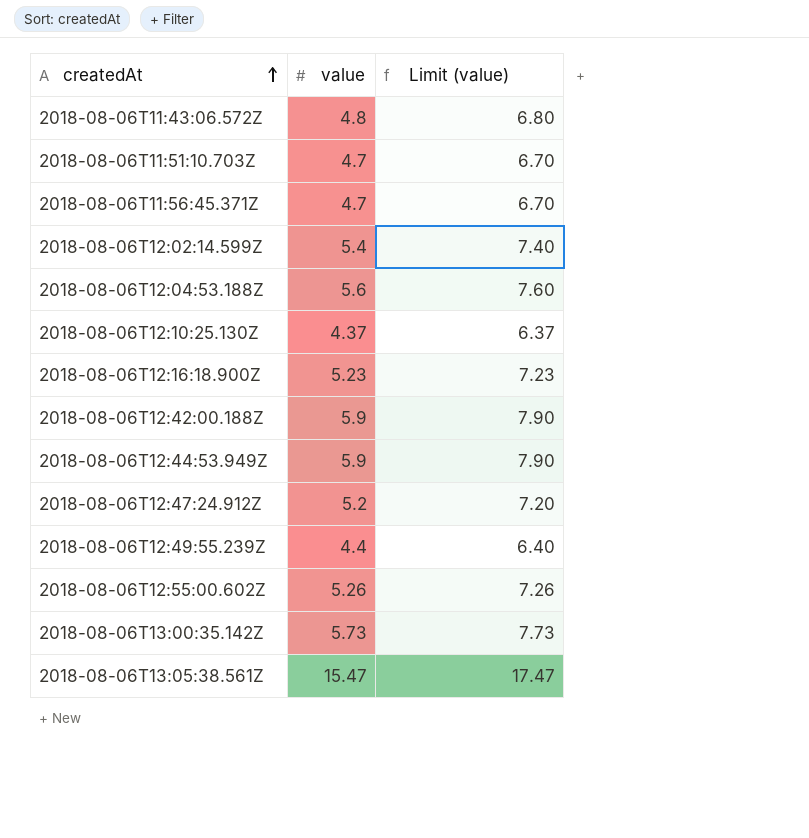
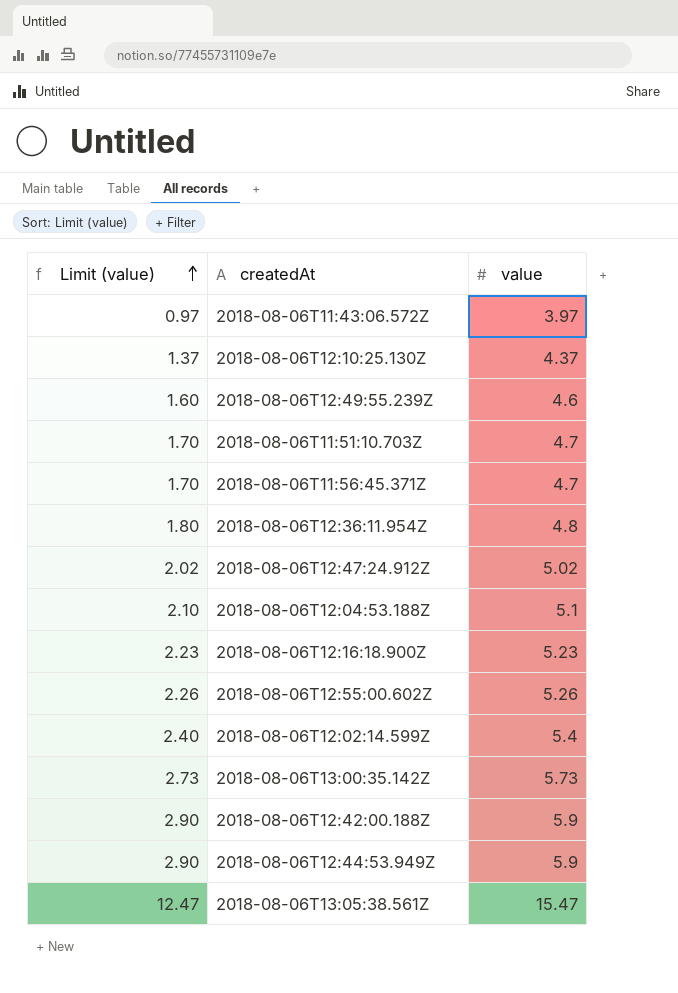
row order: createdAt ascending -> Limit (value) ascending
column Limit (value) | formula: [value] + 2 -> [value] - 3
column Limit (value) | position: 3 -> 1
2018-08-06T11:43:06.572Z | value: 4.8 -> 3.97
2018-08-06T12:49:55.239Z | value: 4.4 -> 4.6
row 2018-08-06T12:36:11.954Z: none -> 1.80 | 4.8
2018-08-06T12:47:24.912Z | value: 5.2 -> 5.02
2018-08-06T12:04:53.188Z | value: 5.6 -> 5.1

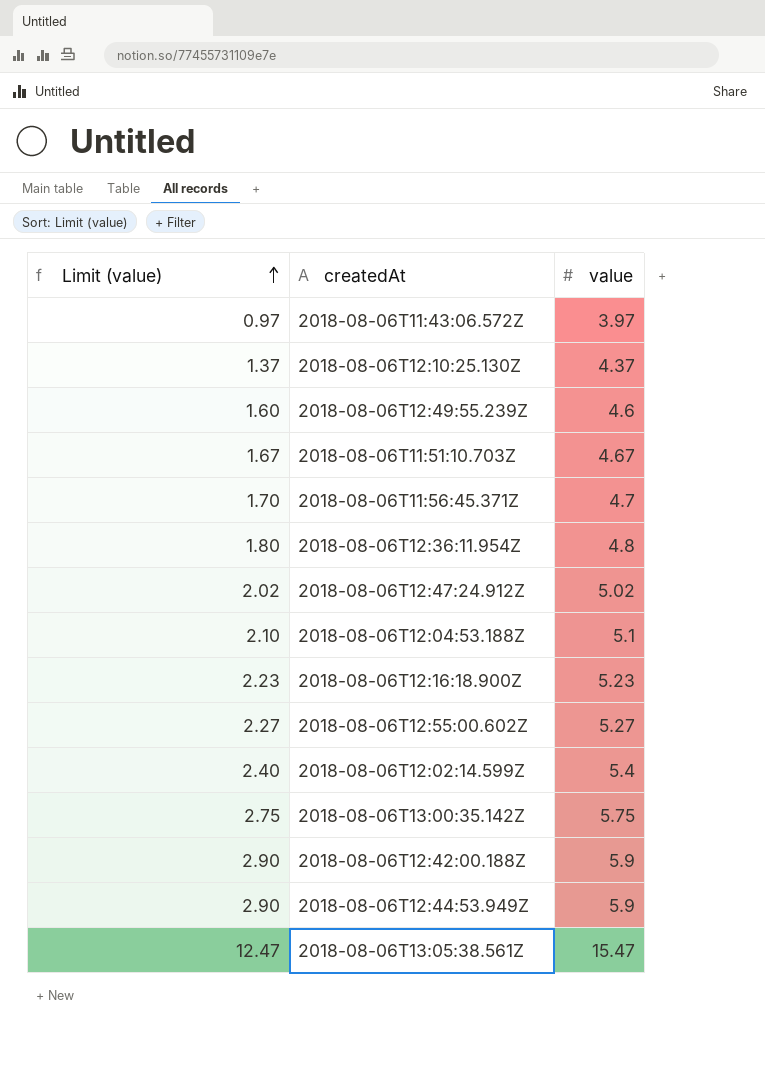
2018-08-06T11:51:10.703Z | Limit (value): 1.70 -> 1.67
2018-08-06T11:51:10.703Z | value: 4.7 -> 4.67
2018-08-06T12:55:00.602Z | Limit (value): 2.26 -> 2.27
2018-08-06T12:55:00.602Z | value: 5.26 -> 5.27
2018-08-06T13:00:35.142Z | Limit (value): 2.73 -> 2.75
2018-08-06T13:00:35.142Z | value: 5.73 -> 5.75

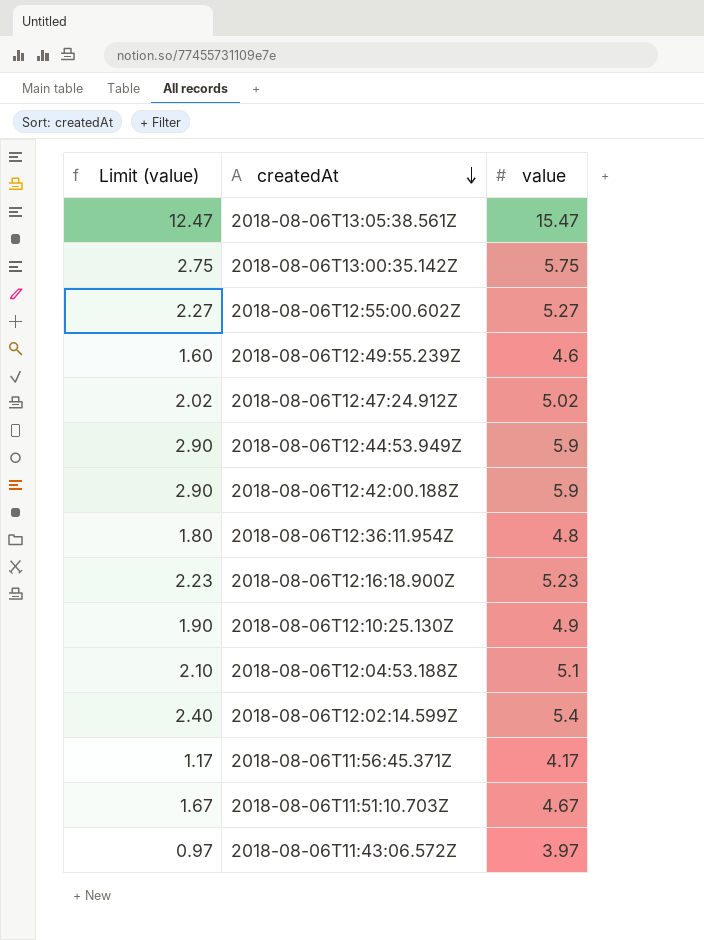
row order: Limit (value) ascending -> createdAt descending
2018-08-06T12:10:25.130Z | Limit (value): 1.37 -> 1.90
2018-08-06T12:10:25.130Z | value: 4.37 -> 4.9
2018-08-06T11:56:45.371Z | Limit (value): 1.70 -> 1.17
2018-08-06T11:56:45.371Z | value: 4.7 -> 4.17

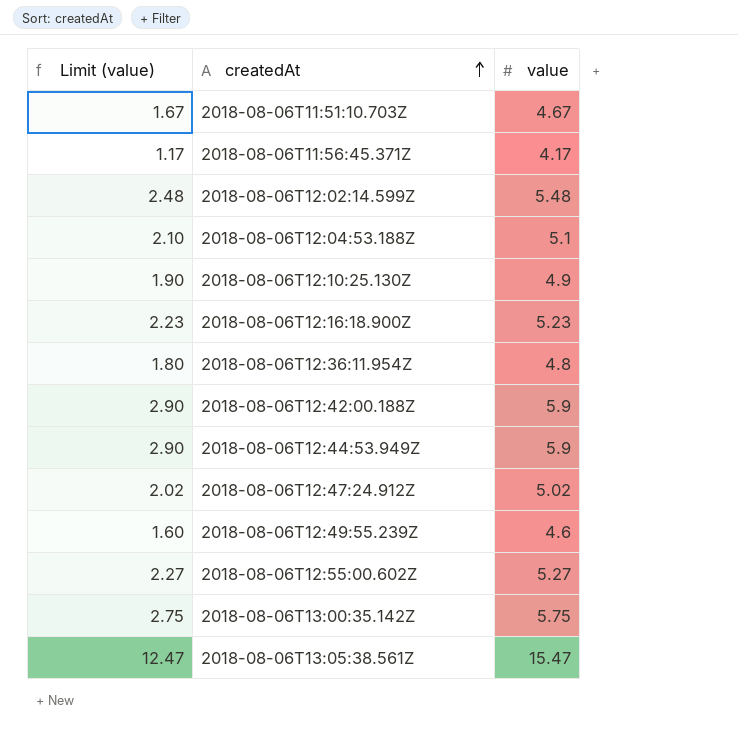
row order: createdAt descending -> createdAt ascending
row 2018-08-06T11:43:06.572Z: 0.97 | 3.97 -> none
2018-08-06T12:02:14.599Z | Limit (value): 2.40 -> 2.48
2018-08-06T12:02:14.599Z | value: 5.4 -> 5.48

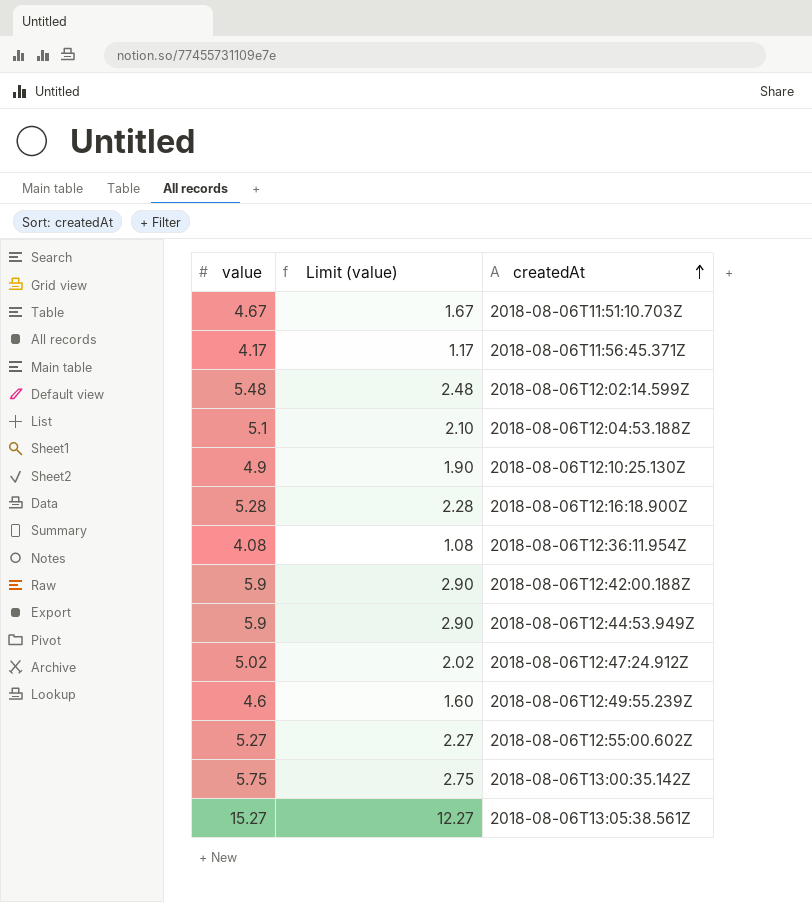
column value | position: 3 -> 1
2018-08-06T12:16:18.900Z | value: 5.23 -> 5.28
2018-08-06T12:16:18.900Z | Limit (value): 2.23 -> 2.28
2018-08-06T12:36:11.954Z | value: 4.8 -> 4.08
2018-08-06T12:36:11.954Z | Limit (value): 1.80 -> 1.08
2018-08-06T13:05:38.561Z | value: 15.47 -> 15.27
2018-08-06T13:05:38.561Z | Limit (value): 12.47 -> 12.27

